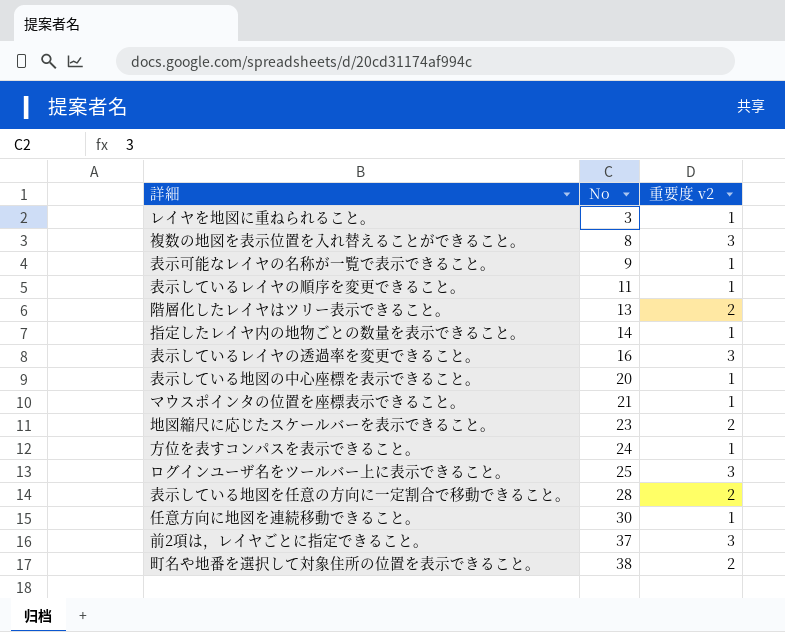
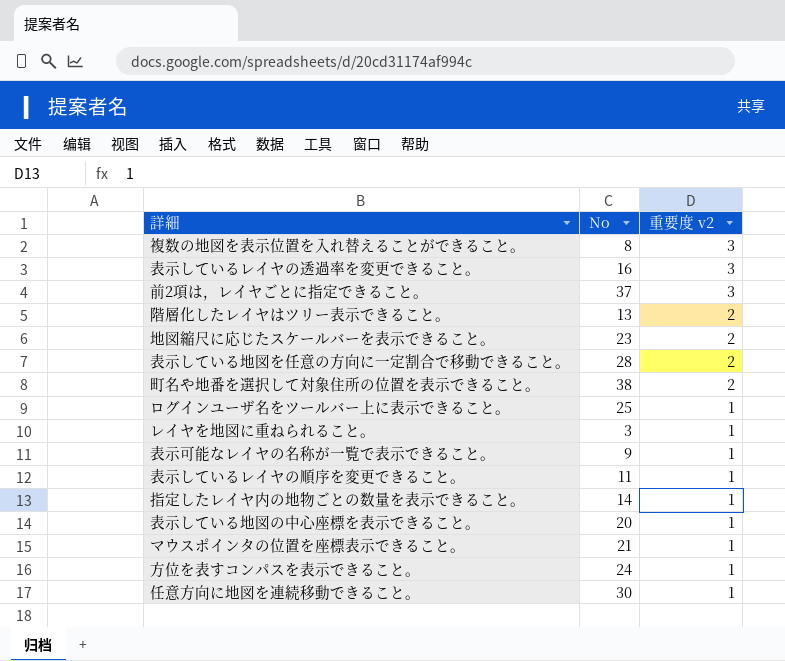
row order: No ascending -> 重要度 v2 descending
ログインユーザ名をツールバー上に表示できること。 | 重要度 v2: 3 -> 1

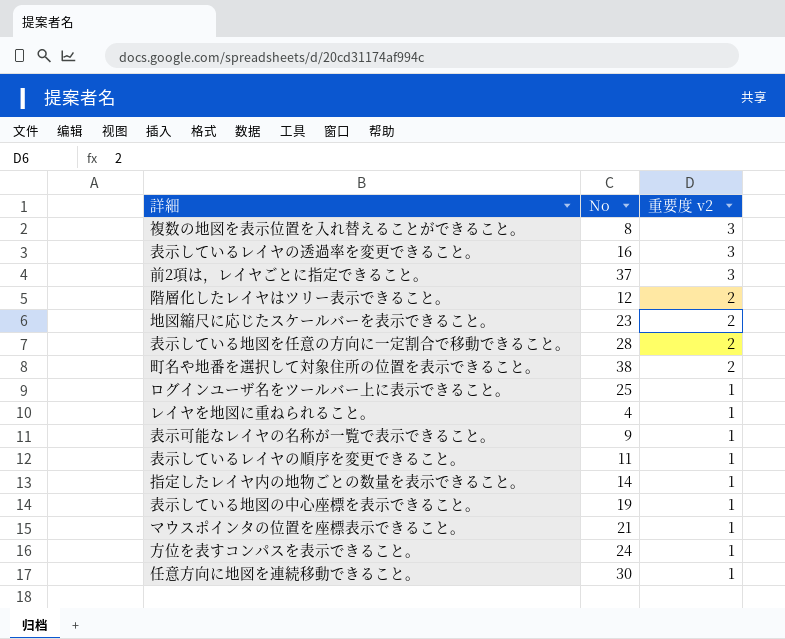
階層化したレイヤはツリー表示できること。 | No: 13 -> 12
レイヤを地図に重ねられること。 | No: 3 -> 4
表示している地図の中心座標を表示できること。 | No: 20 -> 19

